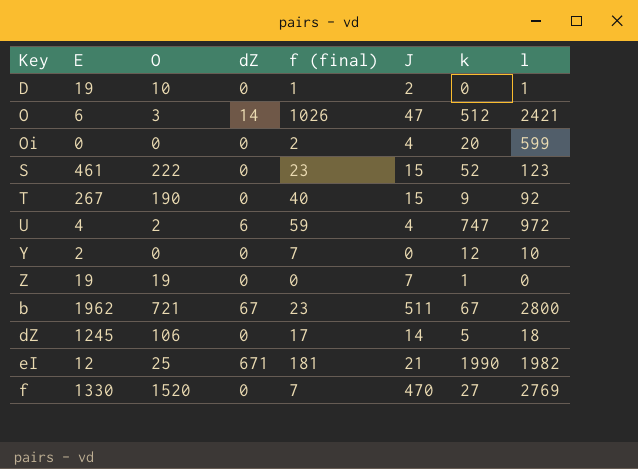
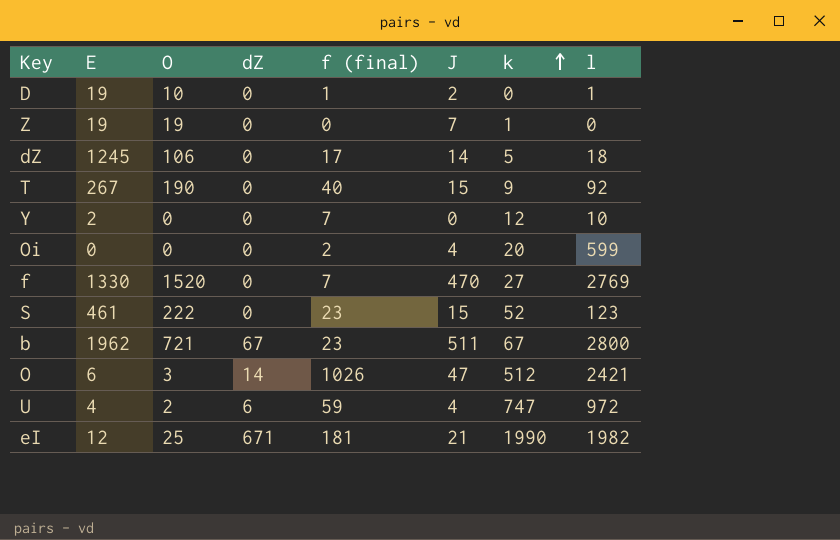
row order: none -> k ascending

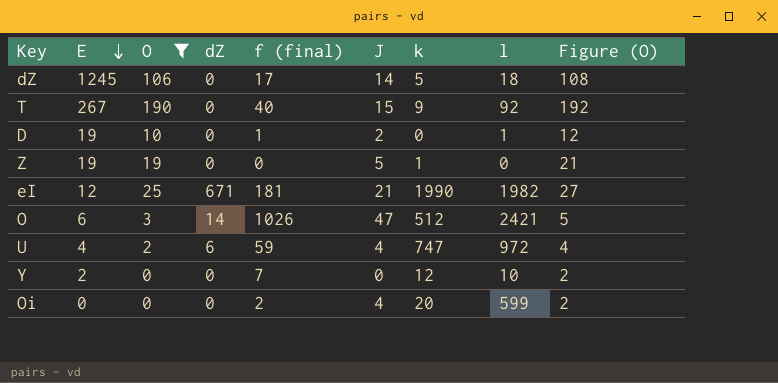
filter: none -> O <= 190
row order: k ascending -> E descending
column Figure (O) | formula: none -> [O] + 2
Z | J: 7 -> 5

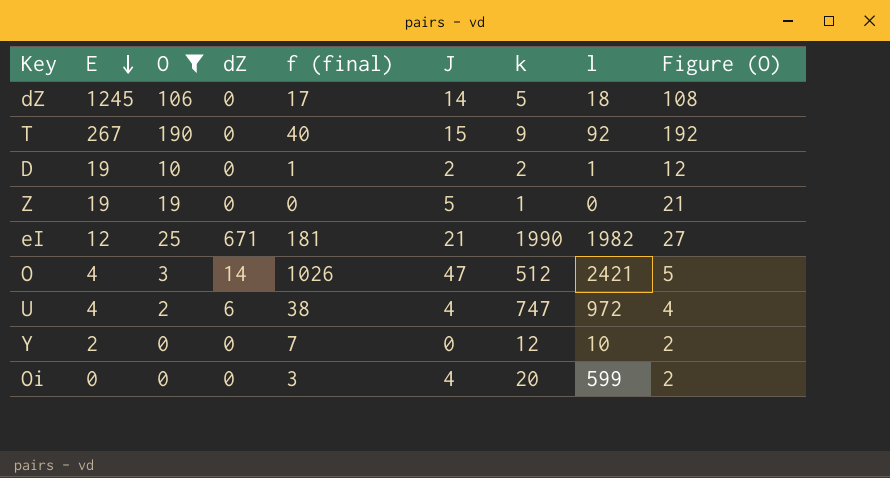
D | k: 0 -> 2
O | E: 6 -> 4
U | f (final): 59 -> 38
Oi | f (final): 2 -> 3

